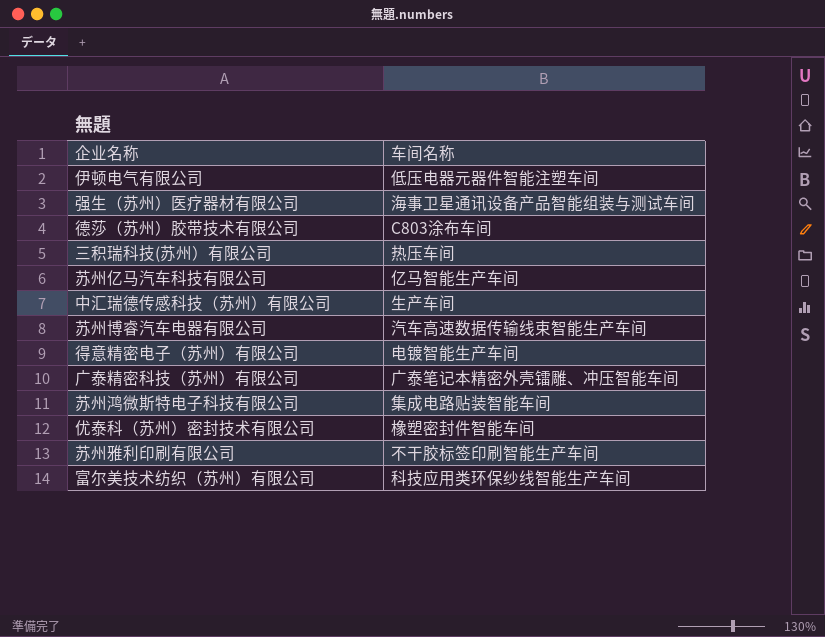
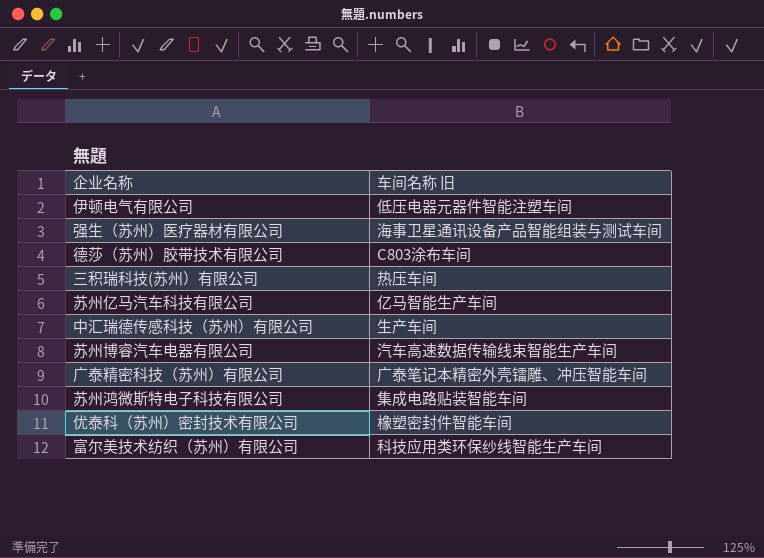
column name: 车间名称 -> 车间名称 旧
row 得意精密电子（苏州）有限公司: 电镀智能生产车间 -> none
row 苏州雅利印刷有限公司: 不干胶标签印刷智能生产车间 -> none

